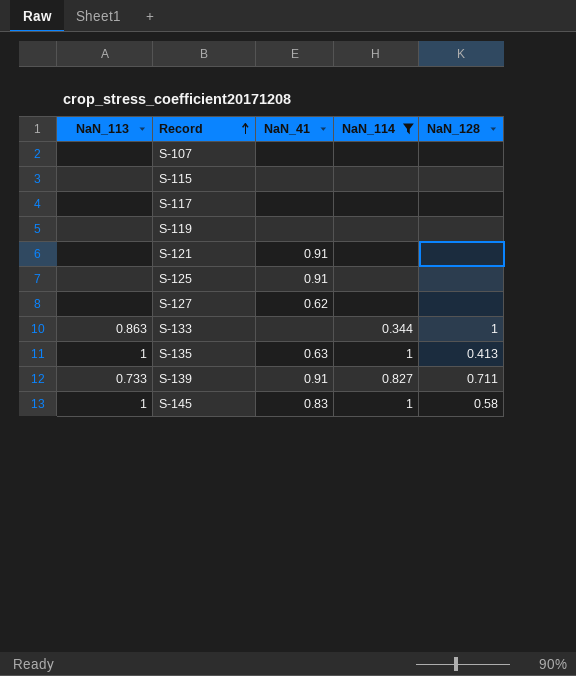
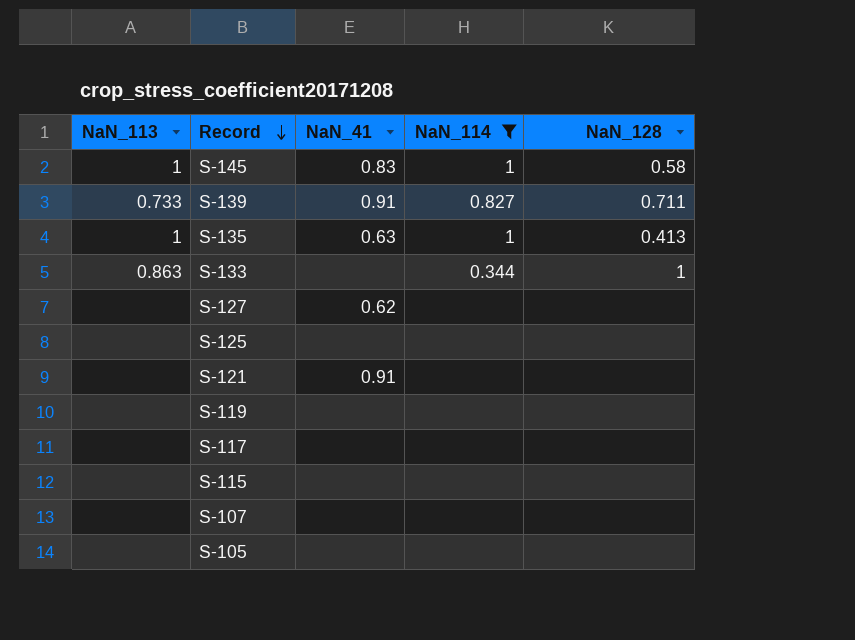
row order: Record ascending -> Record descending
S-125 | NaN_41: 0.91 -> none
row S-105: none -> none | none | none | none

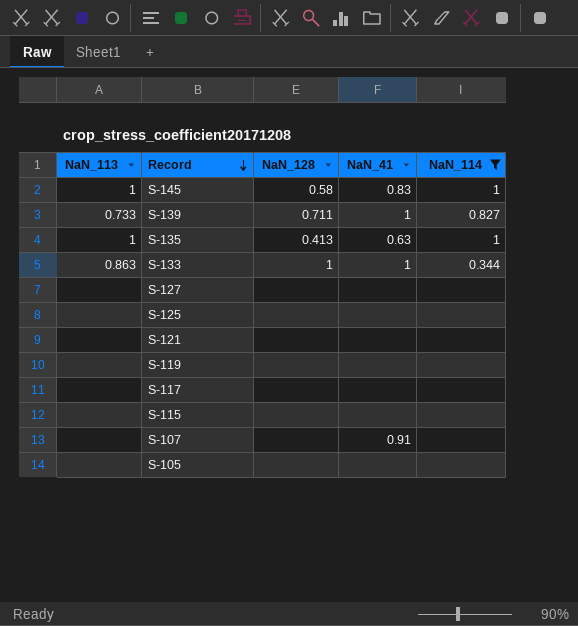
column NaN_128 | position: 5 -> 3
S-139 | NaN_41: 0.91 -> 1
S-133 | NaN_41: none -> 1
S-127 | NaN_41: 0.62 -> none
S-121 | NaN_41: 0.91 -> none
S-107 | NaN_41: none -> 0.91

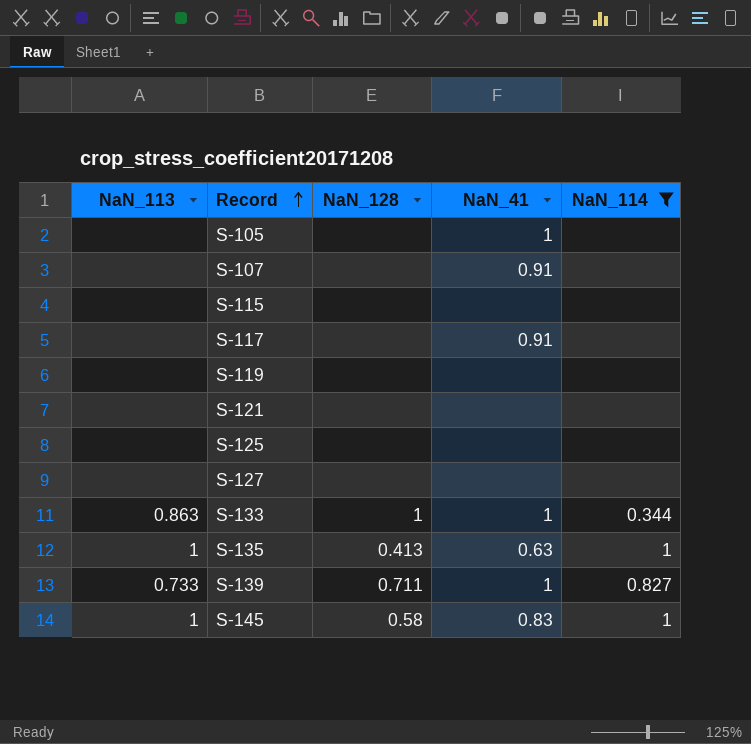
row order: Record descending -> Record ascending
S-105 | NaN_41: none -> 1
S-117 | NaN_41: none -> 0.91

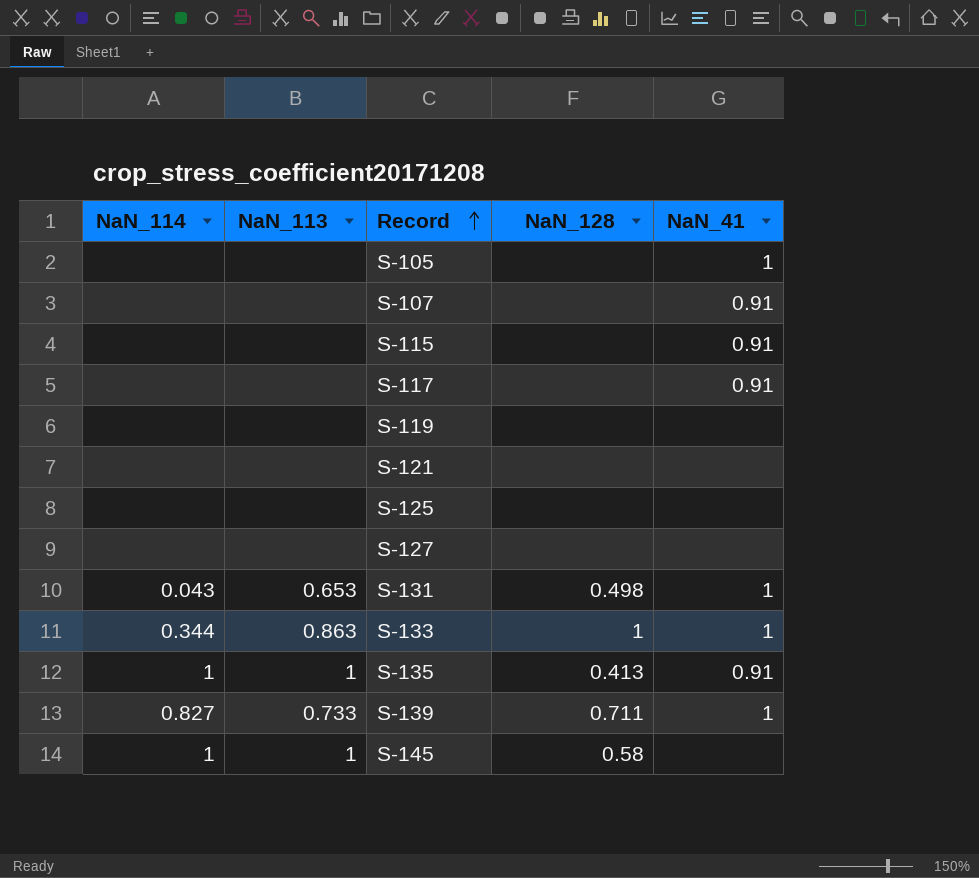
filter: NaN_114 != 0.043 -> none
column NaN_114 | position: 5 -> 1
S-115 | NaN_41: none -> 0.91
S-135 | NaN_41: 0.63 -> 0.91
S-145 | NaN_41: 0.83 -> none

